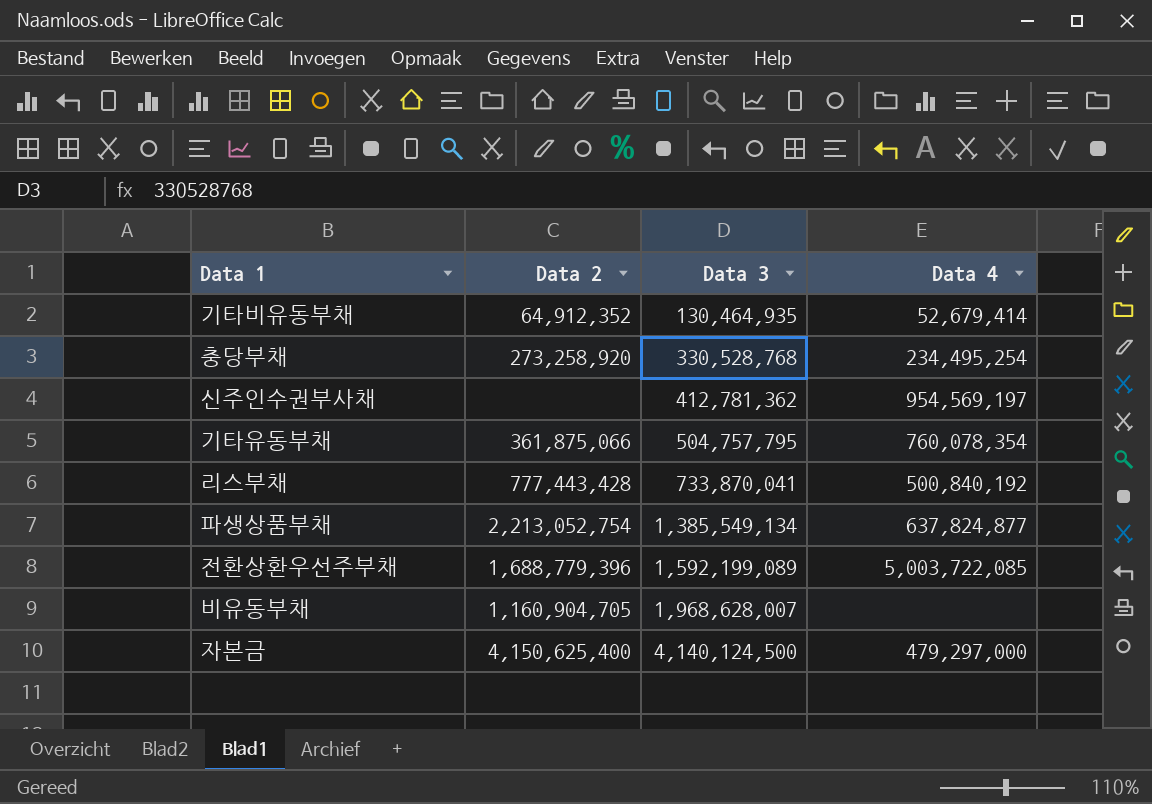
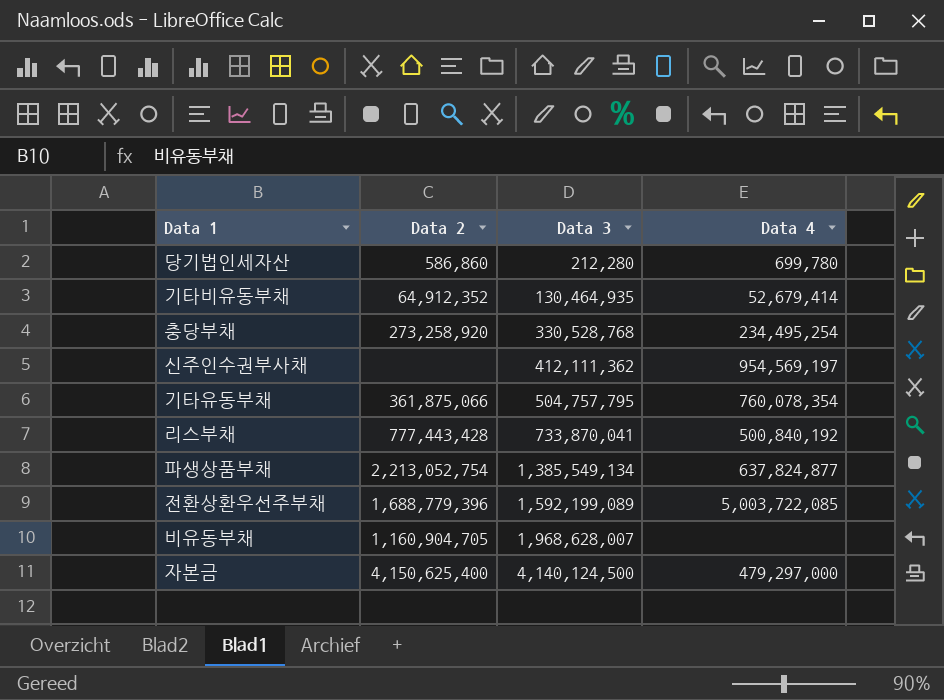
row 당기법인세자산: none -> 586,860 | 212,280 | 699,780
신주인수권부사채 | Data 3: 412,781,362 -> 412,111,362

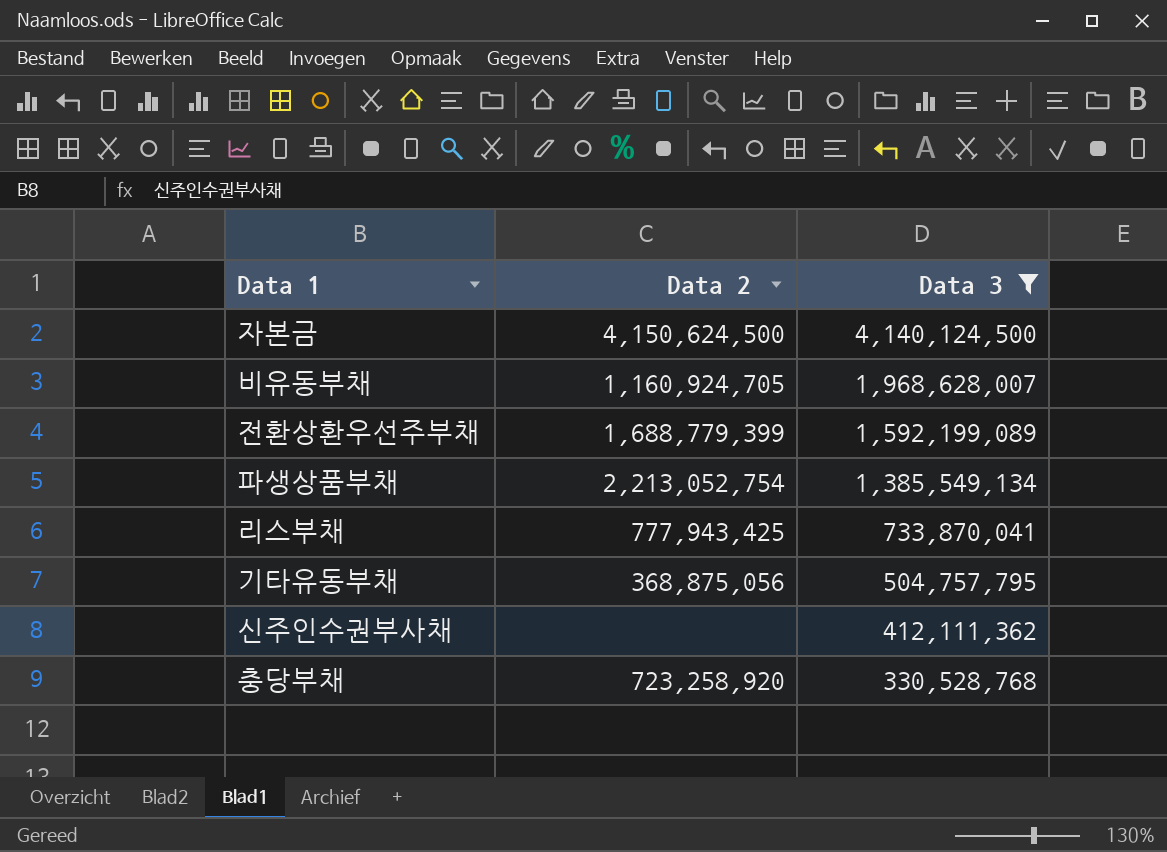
filter: none -> Data 3 >= 330,528,768
row order: Data 3 ascending -> Data 3 descending
column Data 4 | position: 4 -> none
자본금 | Data 2: 4,150,625,400 -> 4,150,624,500
비유동부채 | Data 2: 1,160,904,705 -> 1,160,924,705
전환상환우선주부채 | Data 2: 1,688,779,396 -> 1,688,779,399
리스부채 | Data 2: 777,443,428 -> 777,943,425
기타유동부채 | Data 2: 361,875,066 -> 368,875,056
충당부채 | Data 2: 273,258,920 -> 723,258,920

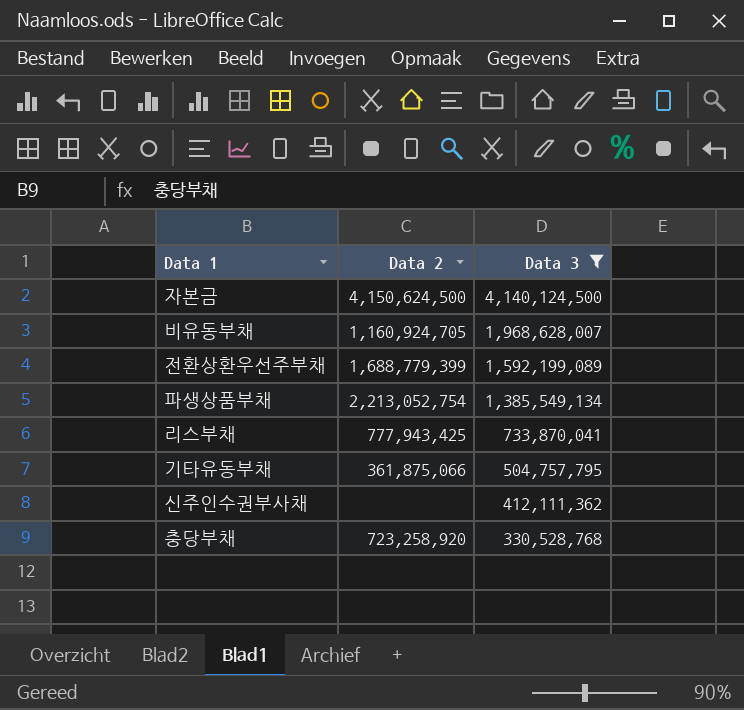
기타유동부채 | Data 2: 368,875,056 -> 361,875,066

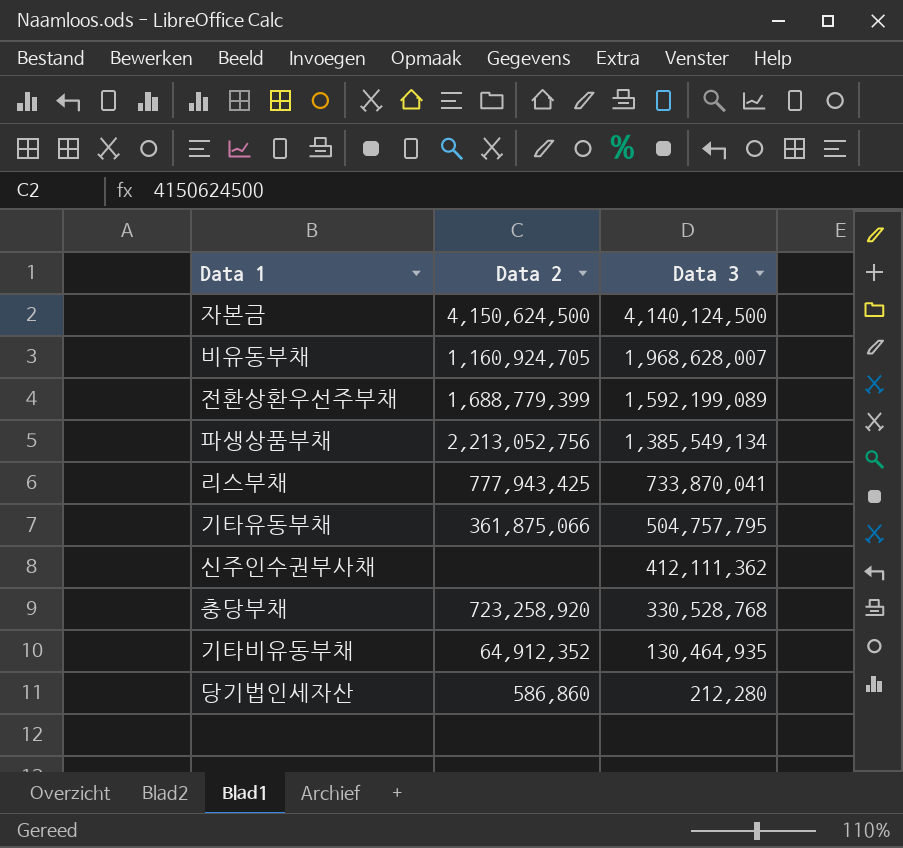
filter: Data 3 >= 330,528,768 -> none
파생상품부채 | Data 2: 2,213,052,754 -> 2,213,052,756

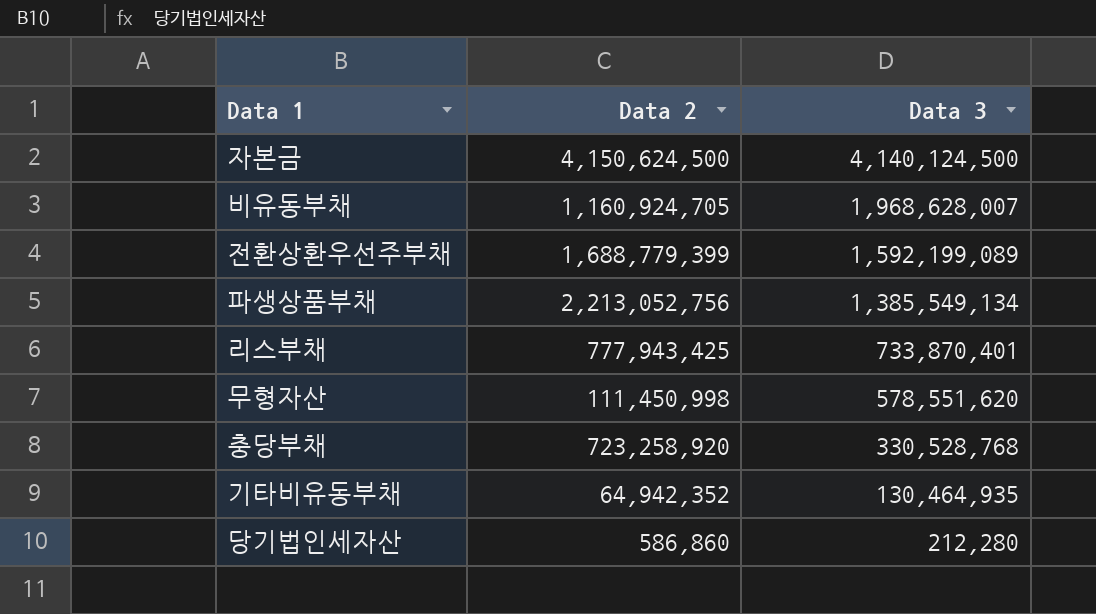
row 기타유동부채: 361,875,066 | 504,757,795 -> none
row 신주인수권부사채: none | 412,111,362 -> none
리스부채 | Data 3: 733,870,041 -> 733,870,401
row 무형자산: none -> 111,450,998 | 578,551,620
기타비유동부채 | Data 2: 64,912,352 -> 64,942,352

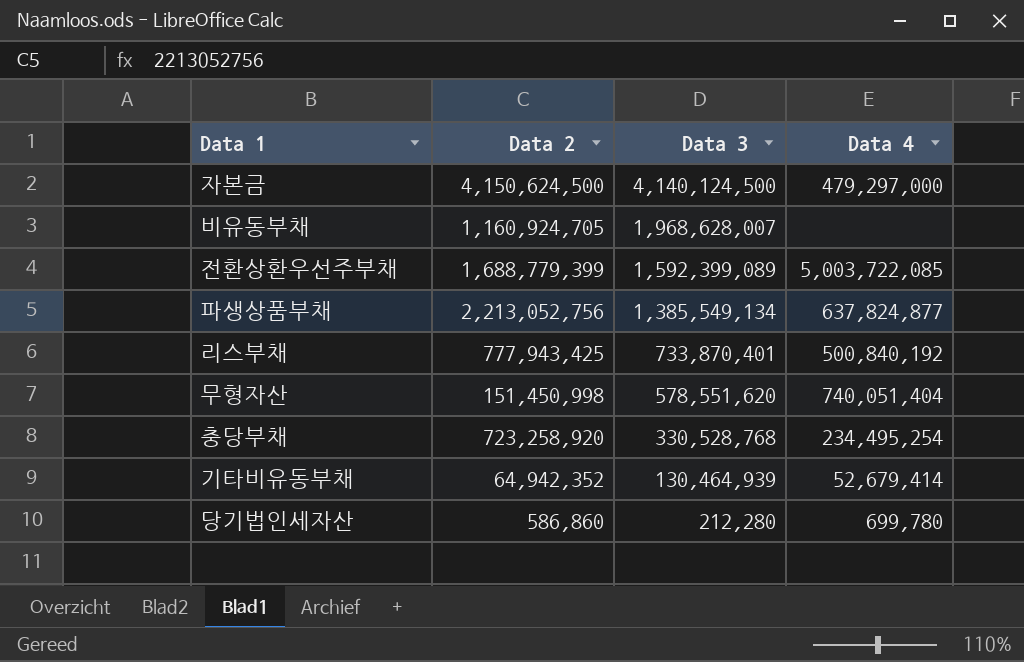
column Data 4 | position: none -> 4
전환상환우선주부채 | Data 3: 1,592,199,089 -> 1,592,399,089
무형자산 | Data 2: 111,450,998 -> 151,450,998
기타비유동부채 | Data 3: 130,464,935 -> 130,464,939

